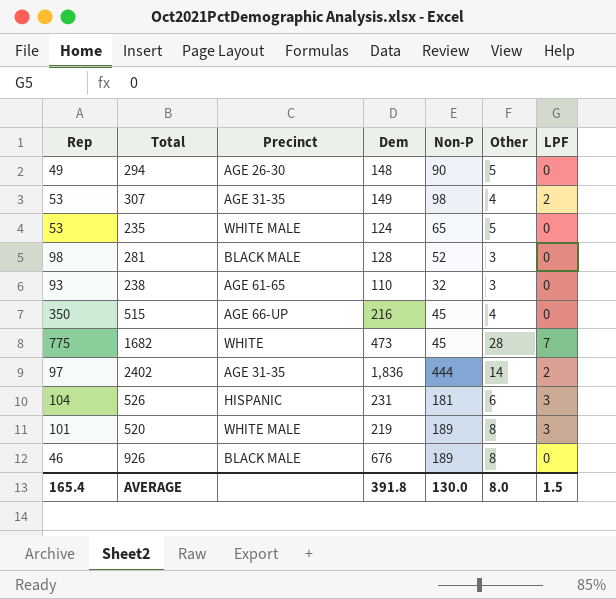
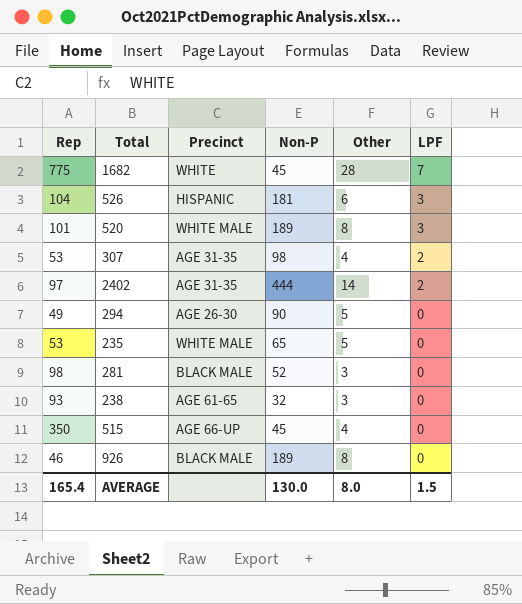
row order: none -> LPF descending
column Dem | position: 4 -> none

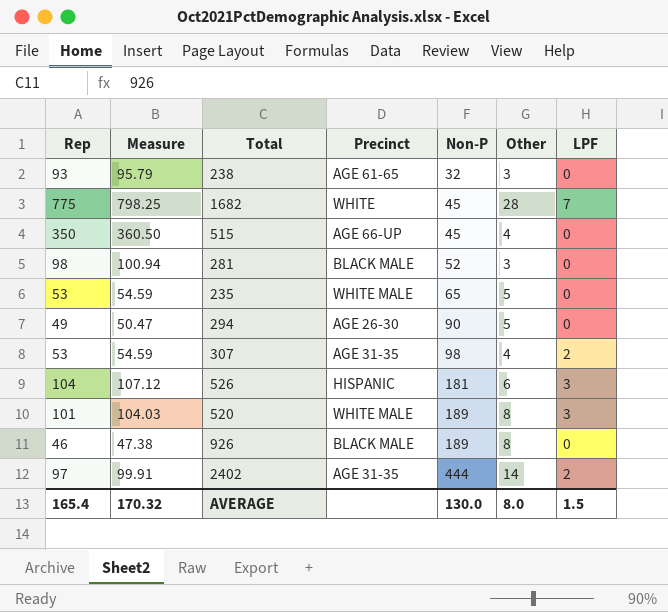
row order: LPF descending -> Non-P ascending
column Measure | formula: none -> [Rep] * 1.03

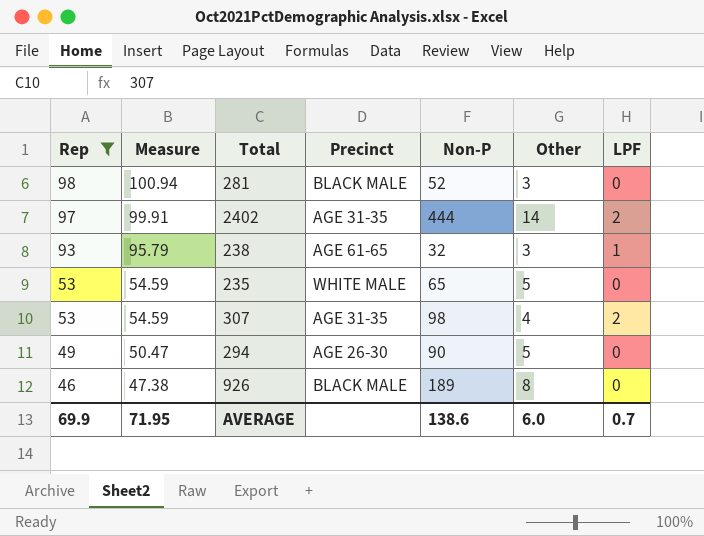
filter: none -> Rep <= 98
row order: Non-P ascending -> Rep descending
238 | LPF: 0 -> 1
AVERAGE | Rep: 165.4 -> 69.9
AVERAGE | Measure: 170.32 -> 71.95
AVERAGE | Non-P: 130.0 -> 138.6
AVERAGE | Other: 8.0 -> 6.0
AVERAGE | LPF: 1.5 -> 0.7

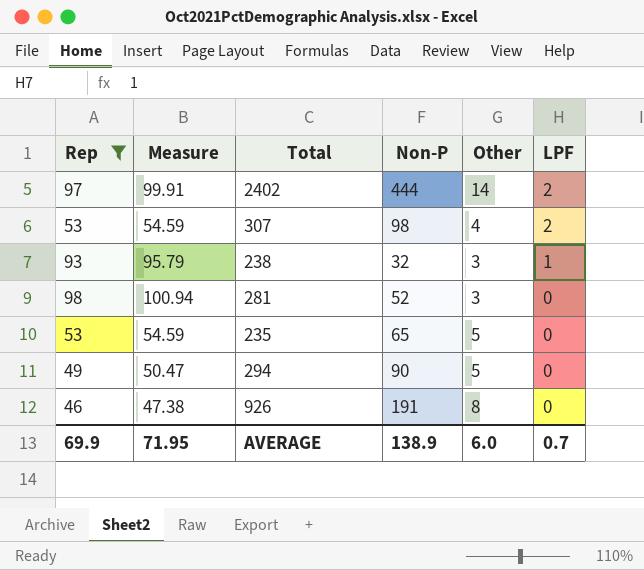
row order: Rep descending -> LPF descending
column Precinct | position: 4 -> none
926 | Non-P: 189 -> 191
AVERAGE | Non-P: 138.6 -> 138.9

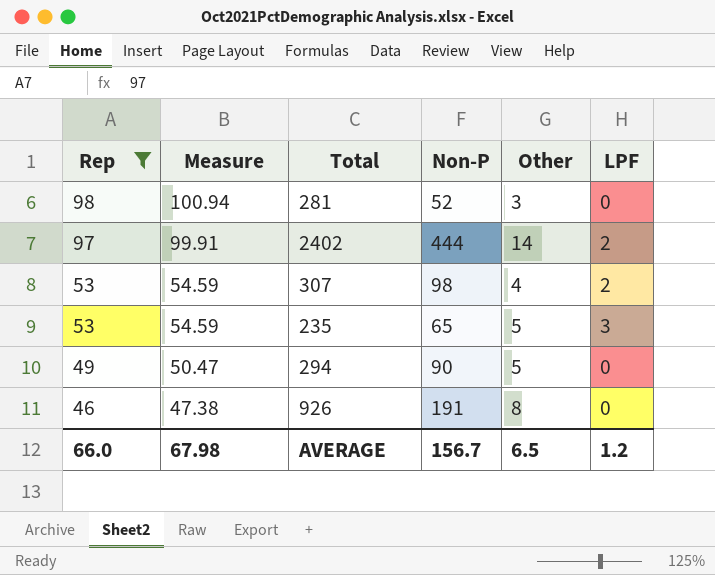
row order: LPF descending -> Rep descending
row 238: 93 | 95.79 | 32 | 3 | 1 -> none
235 | LPF: 0 -> 3
AVERAGE | Rep: 69.9 -> 66.0
AVERAGE | Measure: 71.95 -> 67.98
AVERAGE | Non-P: 138.9 -> 156.7
AVERAGE | Other: 6.0 -> 6.5
AVERAGE | LPF: 0.7 -> 1.2

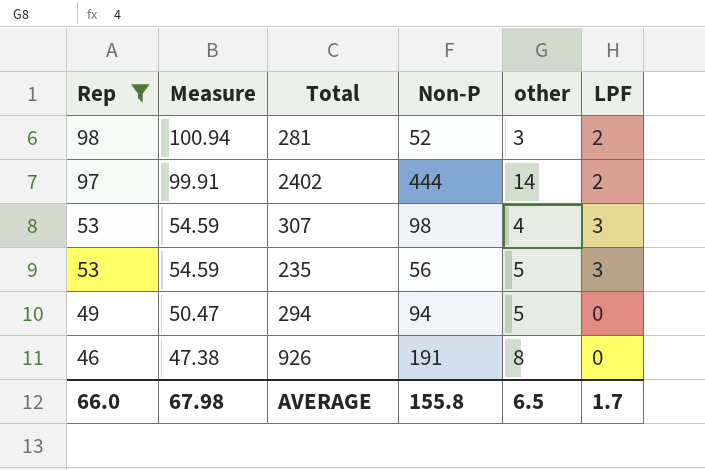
column name: Other -> other
281 | LPF: 0 -> 2
307 | LPF: 2 -> 3
235 | Non-P: 65 -> 56
294 | Non-P: 90 -> 94
AVERAGE | Non-P: 156.7 -> 155.8
AVERAGE | LPF: 1.2 -> 1.7

